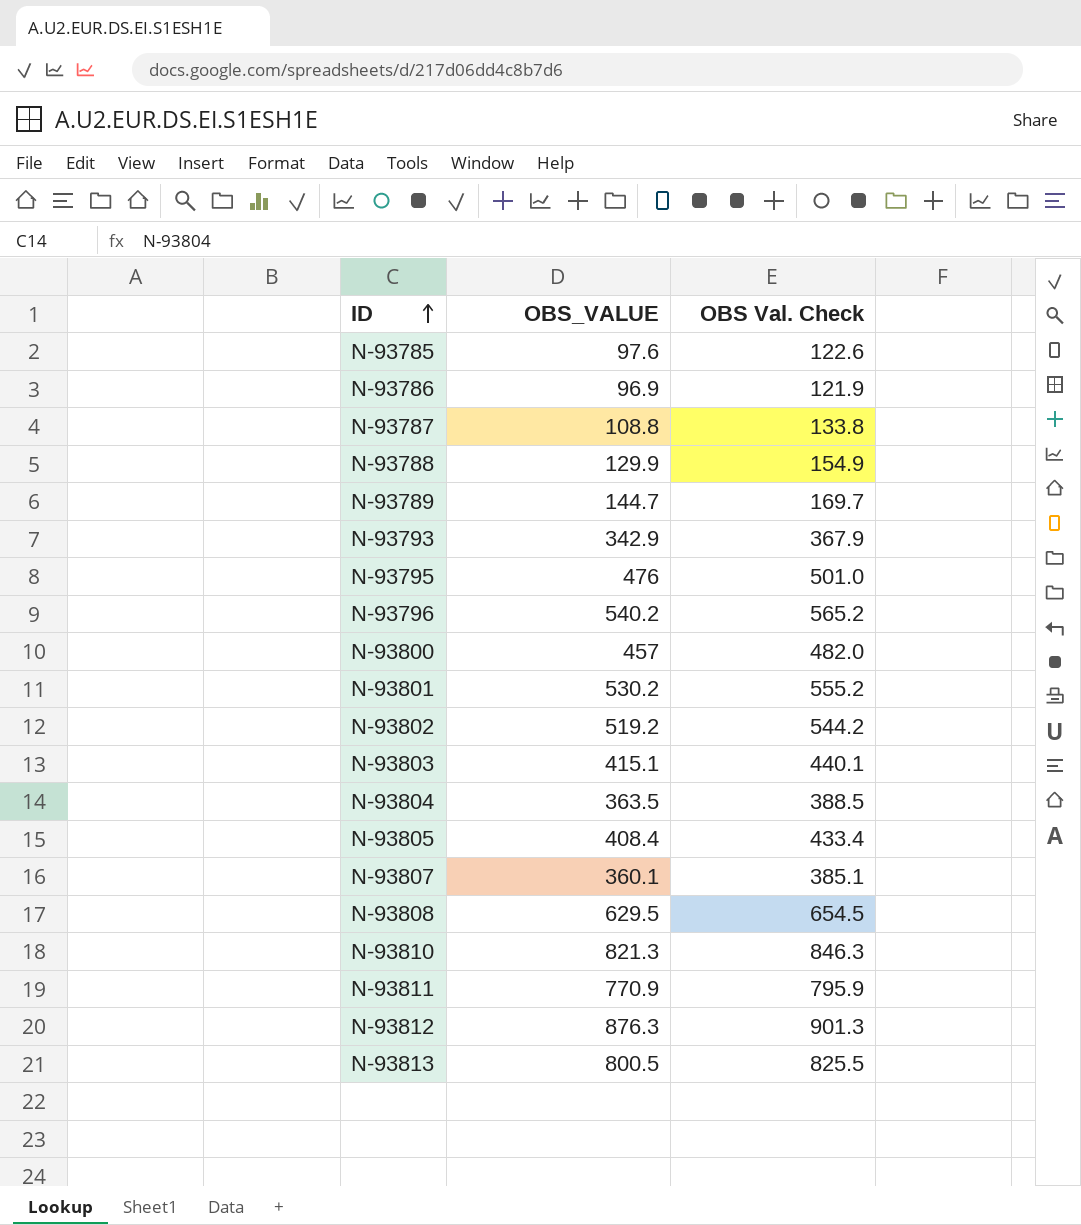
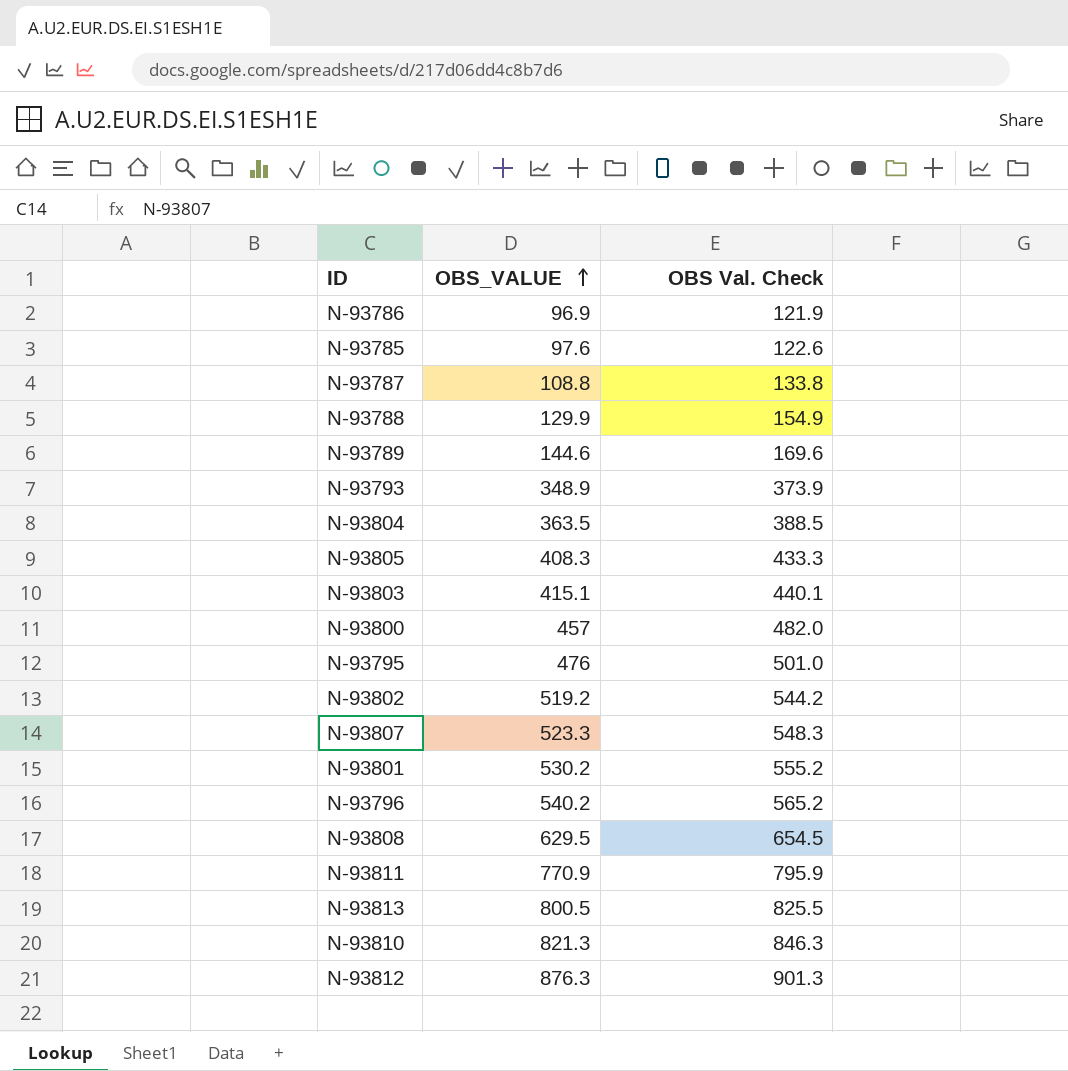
row order: ID ascending -> OBS_VALUE ascending
N-93789 | OBS_VALUE: 144.7 -> 144.6
N-93789 | OBS Val. Check: 169.7 -> 169.6
N-93793 | OBS_VALUE: 342.9 -> 348.9
N-93793 | OBS Val. Check: 367.9 -> 373.9
N-93805 | OBS_VALUE: 408.4 -> 408.3
N-93805 | OBS Val. Check: 433.4 -> 433.3
N-93807 | OBS_VALUE: 360.1 -> 523.3
N-93807 | OBS Val. Check: 385.1 -> 548.3

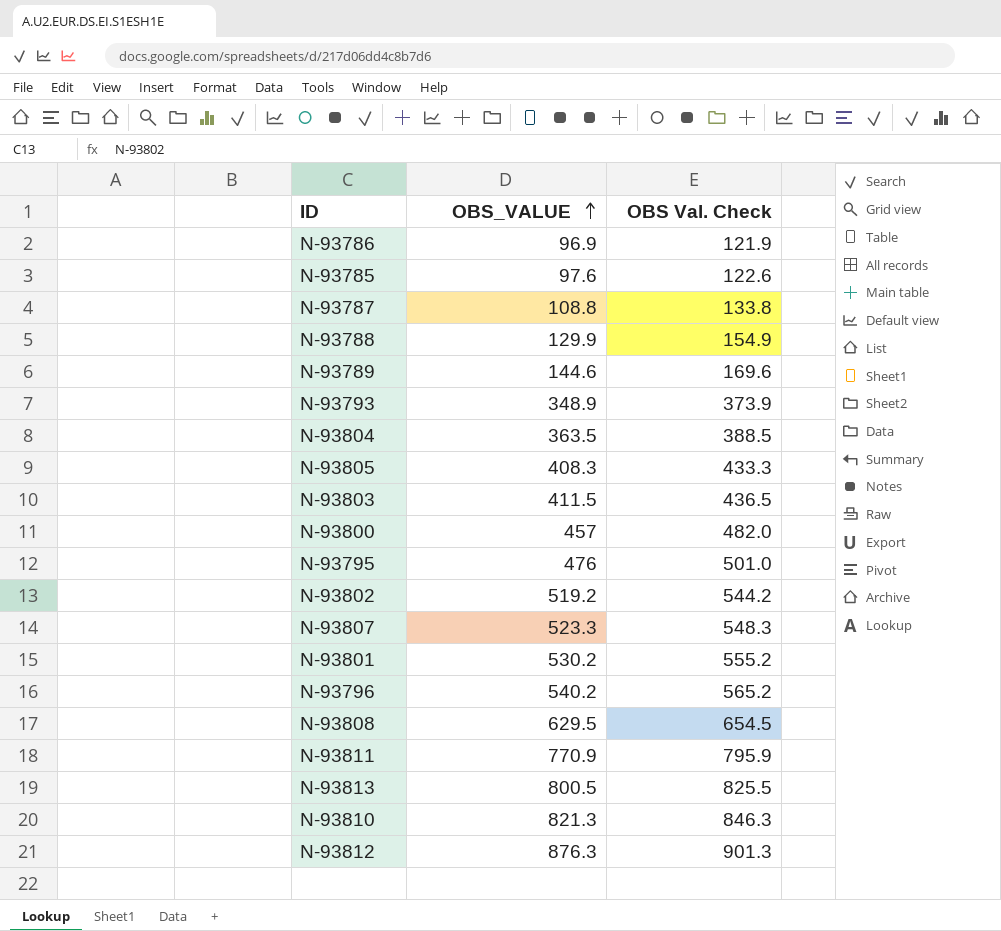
N-93803 | OBS_VALUE: 415.1 -> 411.5
N-93803 | OBS Val. Check: 440.1 -> 436.5

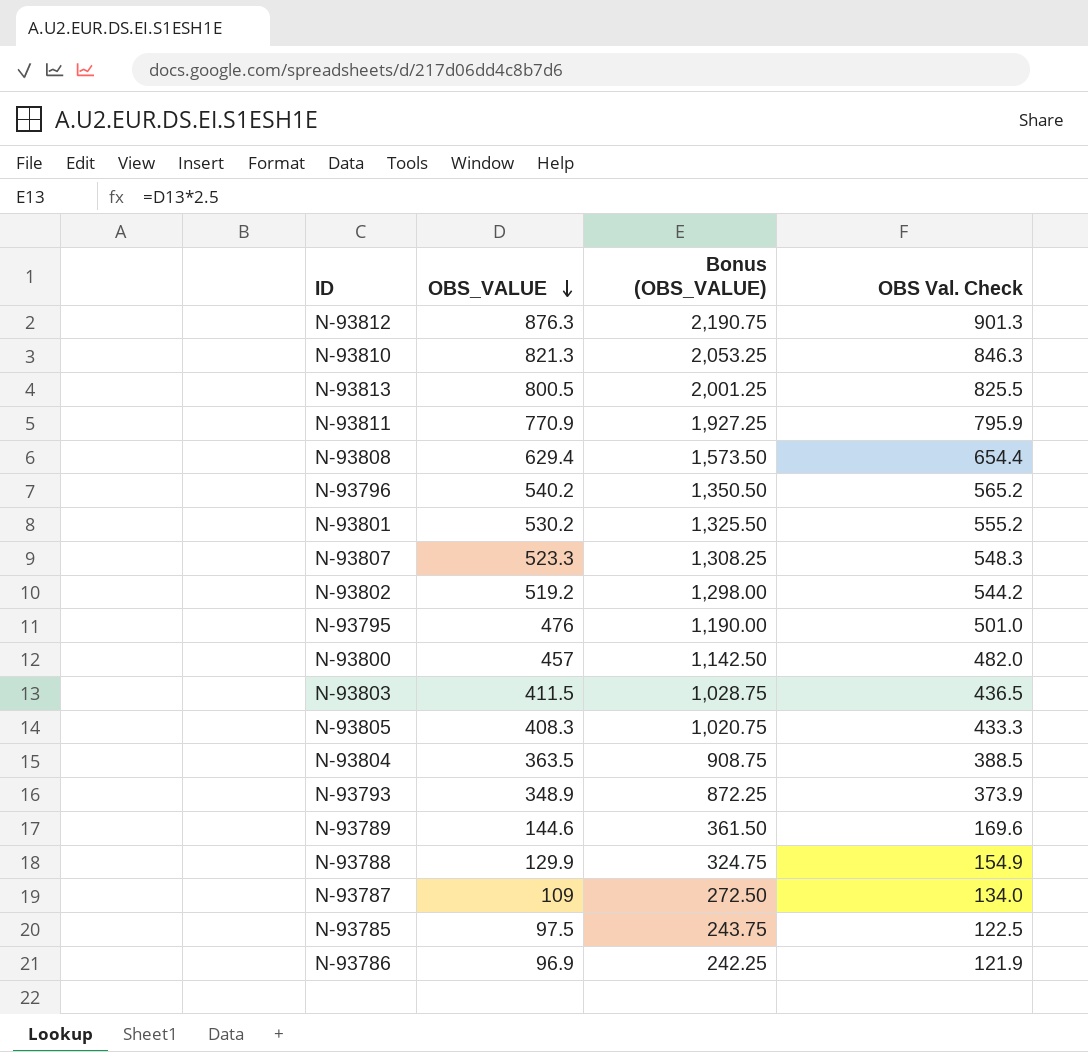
row order: OBS_VALUE ascending -> OBS_VALUE descending
column Bonus (OBS_VALUE) | formula: none -> [OBS_VALUE] * 2.5
N-93808 | OBS_VALUE: 629.5 -> 629.4
N-93808 | OBS Val. Check: 654.5 -> 654.4
N-93787 | OBS_VALUE: 108.8 -> 109
N-93787 | OBS Val. Check: 133.8 -> 134.0
N-93785 | OBS_VALUE: 97.6 -> 97.5
N-93785 | OBS Val. Check: 122.6 -> 122.5

